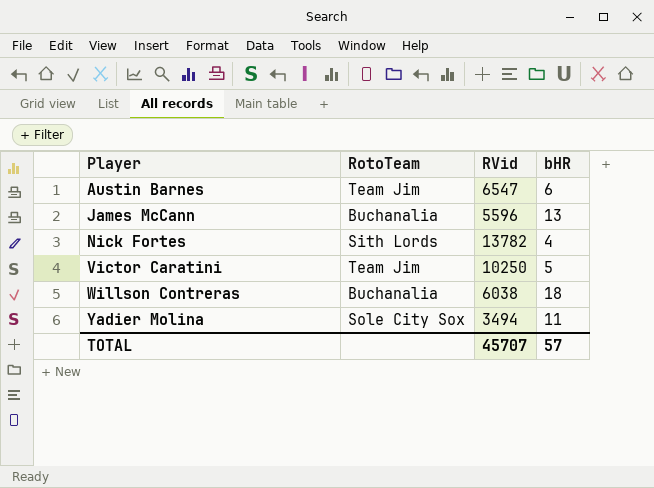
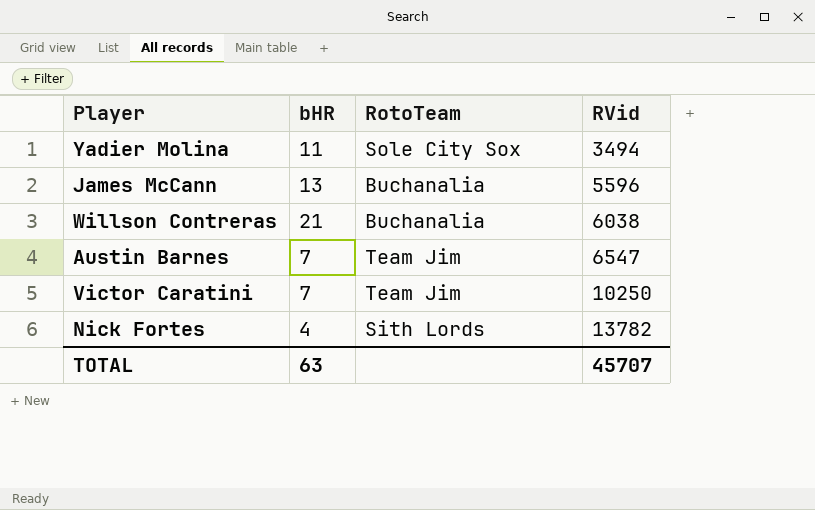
row order: Player ascending -> RVid ascending
column bHR | position: 4 -> 2
Willson Contreras | bHR: 18 -> 21
Austin Barnes | bHR: 6 -> 7
Victor Caratini | bHR: 5 -> 7
TOTAL | bHR: 57 -> 63

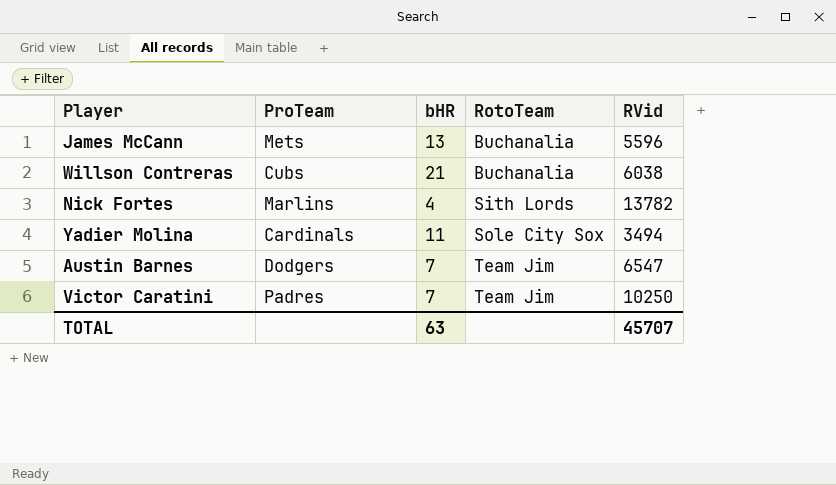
row order: RVid ascending -> RotoTeam ascending
column ProTeam | position: none -> 2

